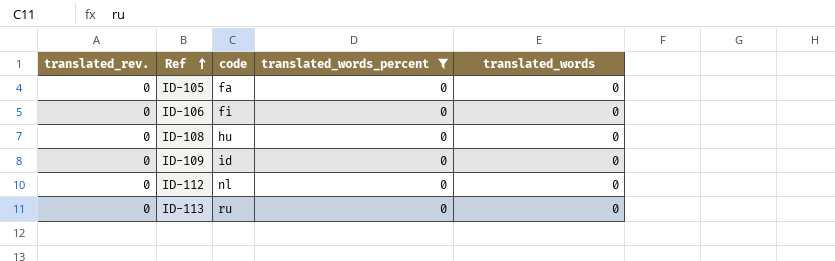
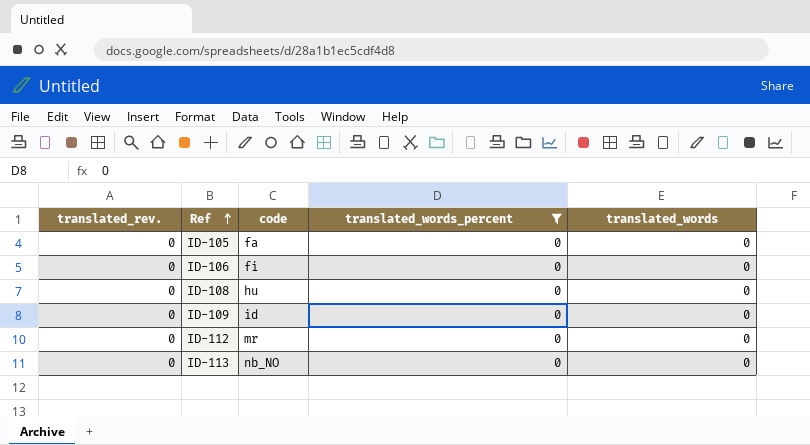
ID-112 | code: nl -> mr
ID-113 | code: ru -> nb_NO

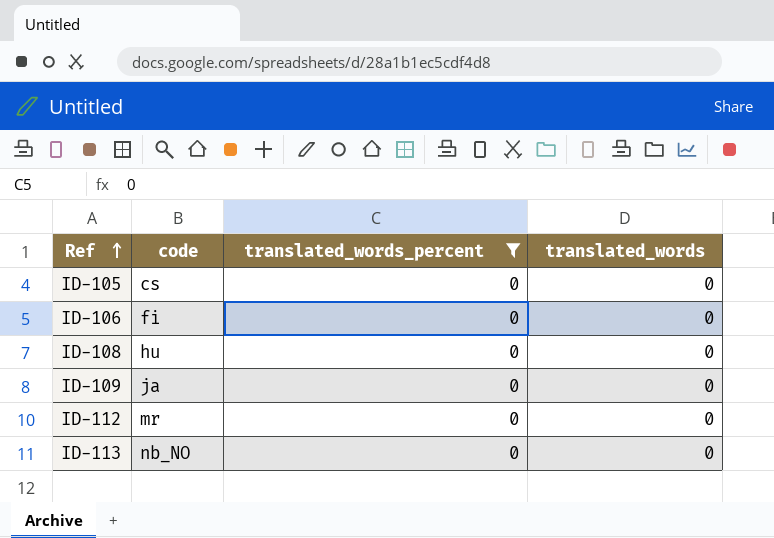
column translated_rev. | position: 1 -> none
ID-105 | code: fa -> cs
ID-109 | code: id -> ja

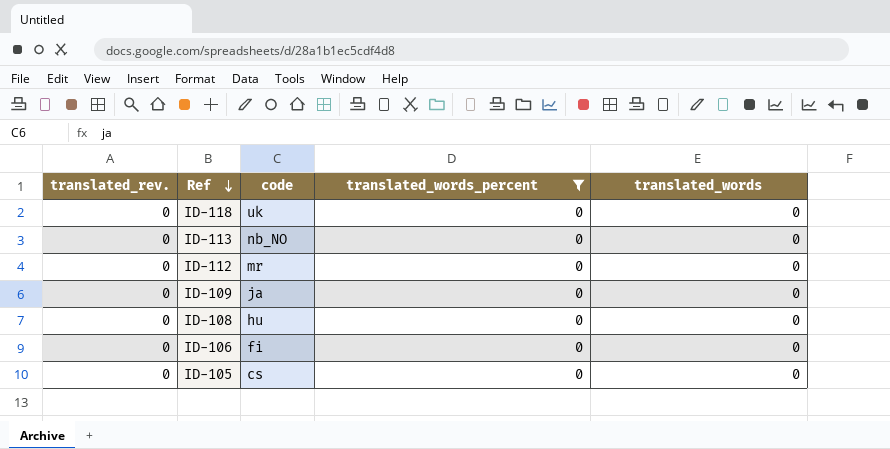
row order: Ref ascending -> Ref descending
column translated_rev. | position: none -> 1
row ID-118: none -> 0 | uk | 0 | 0

